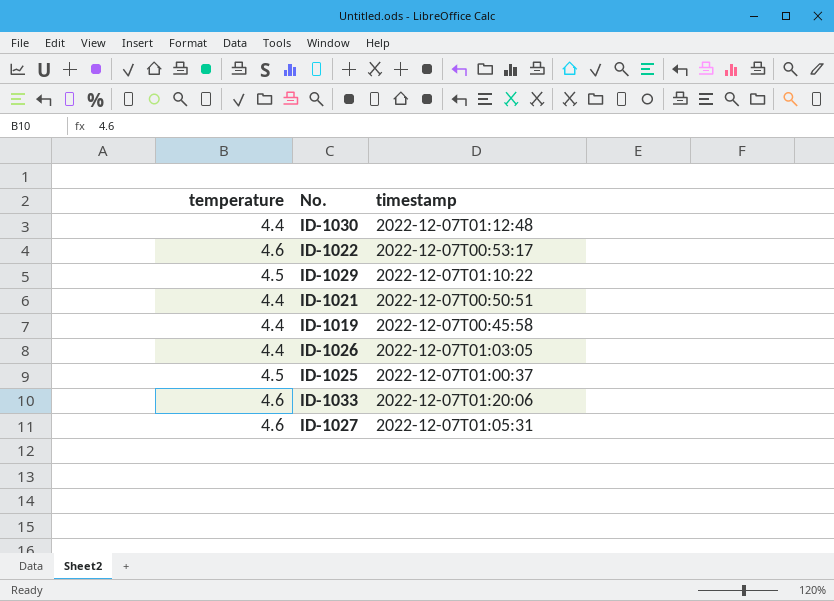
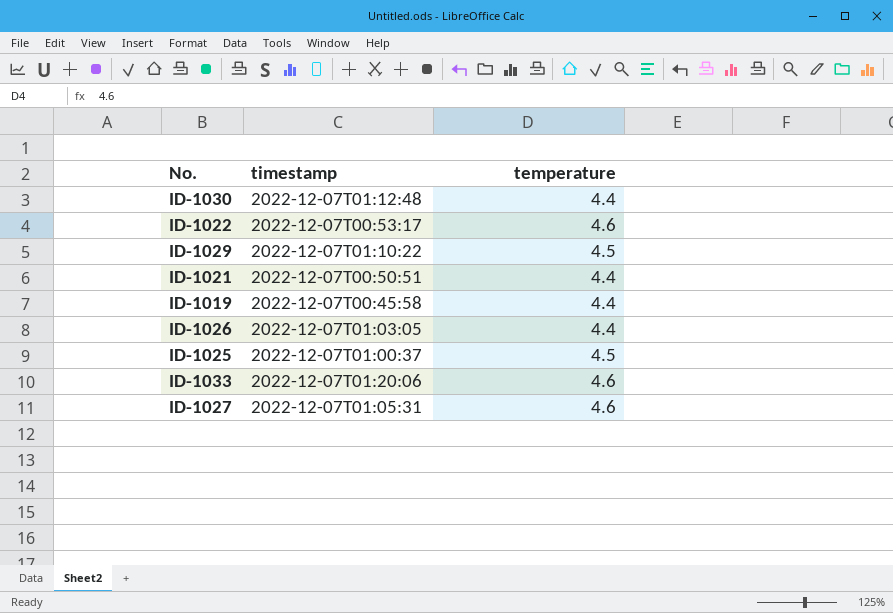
column temperature | position: 1 -> 3

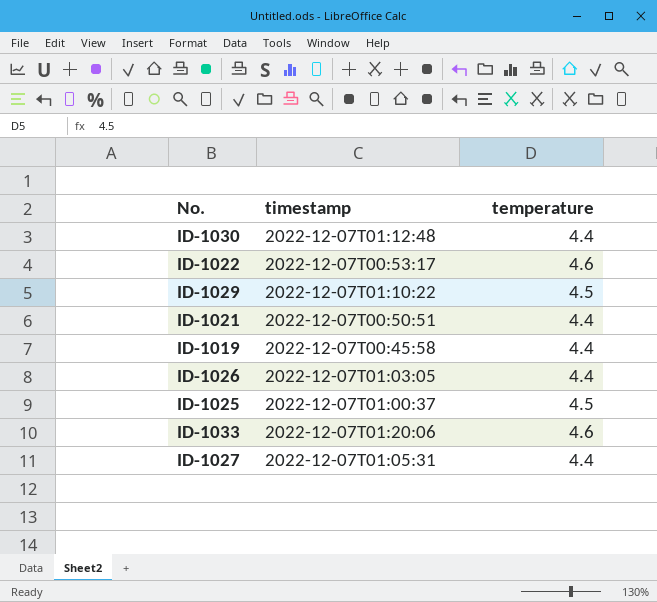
ID-1027 | temperature: 4.6 -> 4.4

